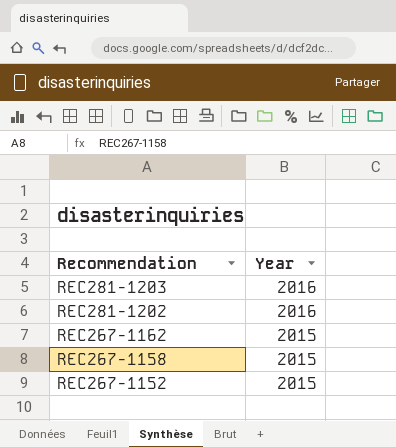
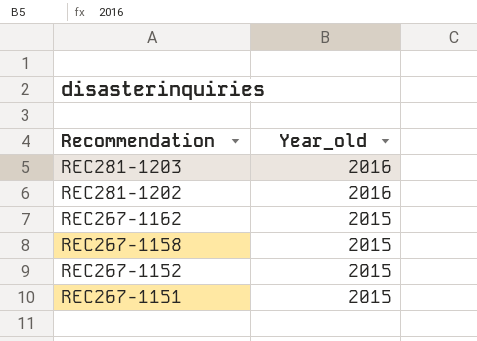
column name: Year -> Year_old
row REC267-1151: none -> 2015

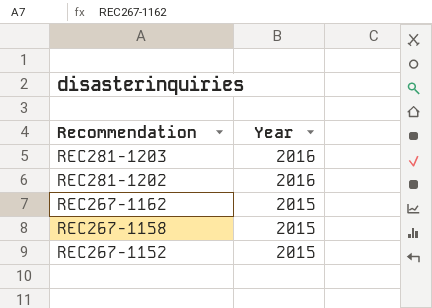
column name: Year_old -> Year
row REC267-1151: 2015 -> none

